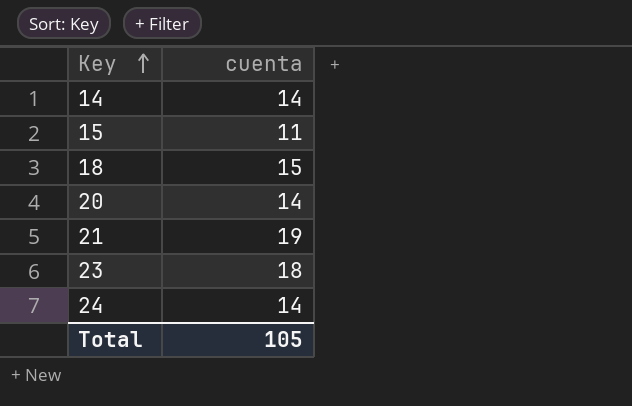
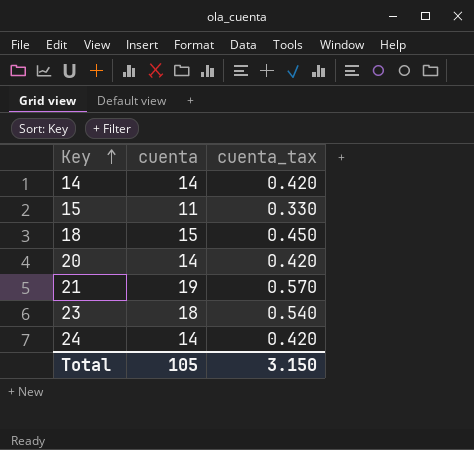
column cuenta_tax | formula: none -> [cuenta] * 0.03

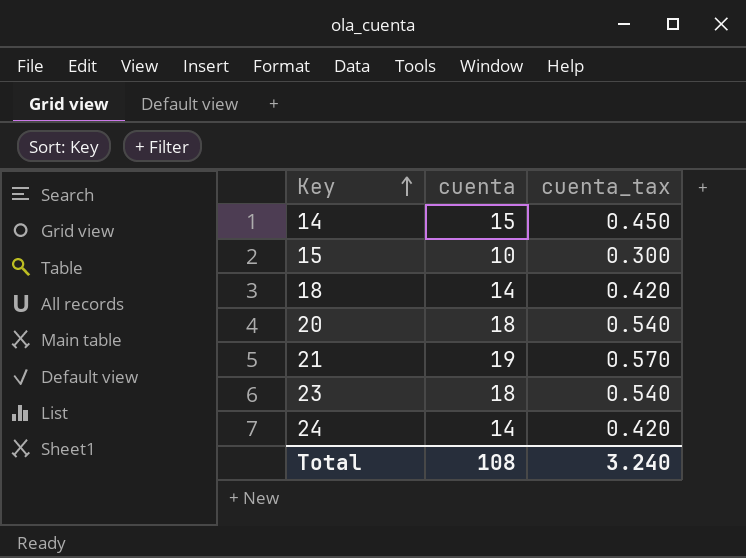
14 | cuenta: 14 -> 15
14 | cuenta_tax: 0.420 -> 0.450
15 | cuenta: 11 -> 10
15 | cuenta_tax: 0.330 -> 0.300
18 | cuenta: 15 -> 14
18 | cuenta_tax: 0.450 -> 0.420
20 | cuenta: 14 -> 18
20 | cuenta_tax: 0.420 -> 0.540
Total | cuenta: 105 -> 108
Total | cuenta_tax: 3.150 -> 3.240

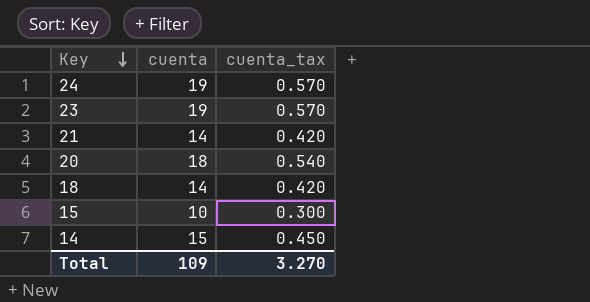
row order: Key ascending -> Key descending
24 | cuenta: 14 -> 19
24 | cuenta_tax: 0.420 -> 0.570
23 | cuenta: 18 -> 19
23 | cuenta_tax: 0.540 -> 0.570
21 | cuenta: 19 -> 14
21 | cuenta_tax: 0.570 -> 0.420
Total | cuenta: 108 -> 109
Total | cuenta_tax: 3.240 -> 3.270

